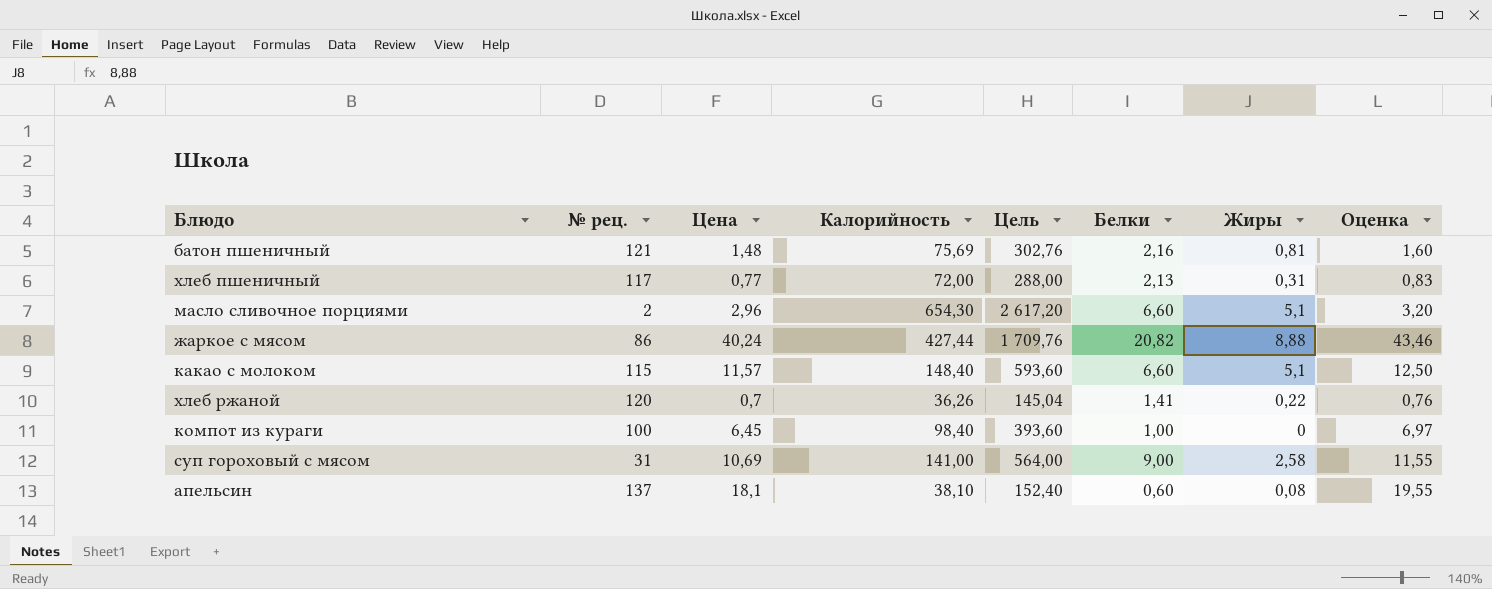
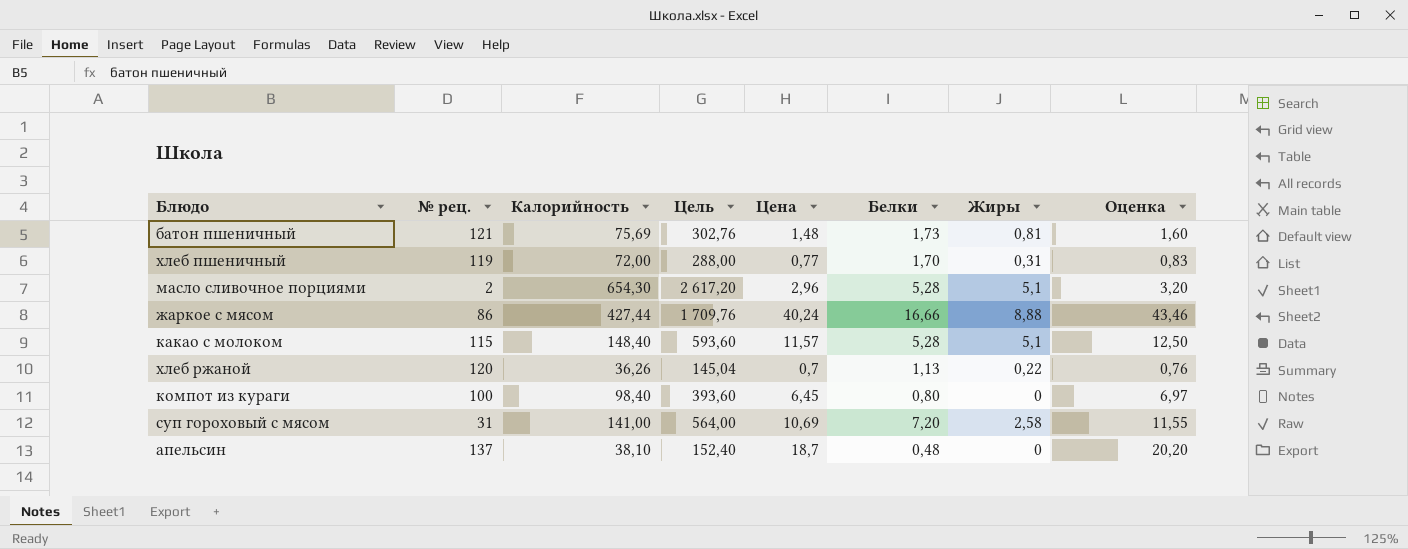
column Цена | position: 3 -> 5
батон пшеничный | Белки: 2,16 -> 1,73
хлеб пшеничный | № рец.: 117 -> 119
хлеб пшеничный | Белки: 2,13 -> 1,70
масло сливочное порциями | Белки: 6,60 -> 5,28
жаркое с мясом | Белки: 20,82 -> 16,66
какао с молоком | Белки: 6,60 -> 5,28
хлеб ржаной | Белки: 1,41 -> 1,13
компот из кураги | Белки: 1,00 -> 0,80
суп гороховый с мясом | Белки: 9,00 -> 7,20
апельсин | Цена: 18,1 -> 18,7
апельсин | Белки: 0,60 -> 0,48
апельсин | Жиры: 0,08 -> 0
апельсин | Оценка: 19,55 -> 20,20

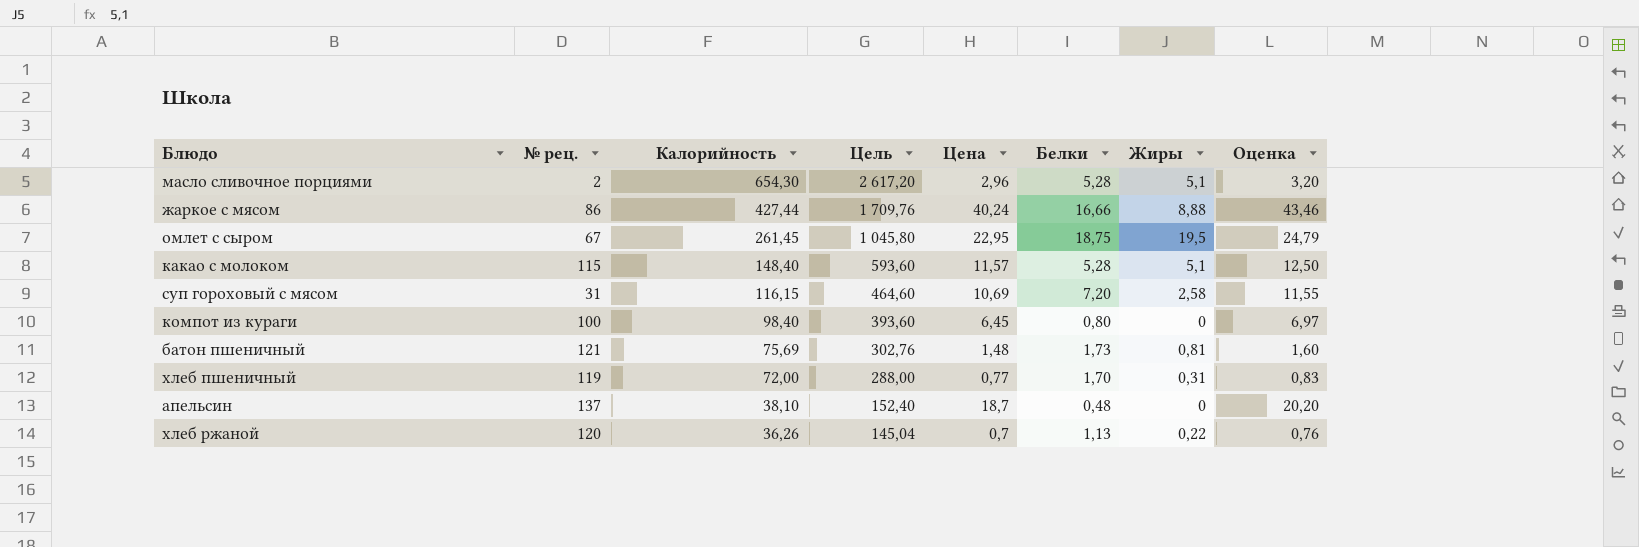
row order: none -> Калорийность descending
row омлет с сыром: none -> 67 | 261,45 | 1 045,80 | 22,95 | 18,75 | 19,5 | 24,79
суп гороховый с мясом | Калорийность: 141,00 -> 116,15
суп гороховый с мясом | Цель: 564,00 -> 464,60

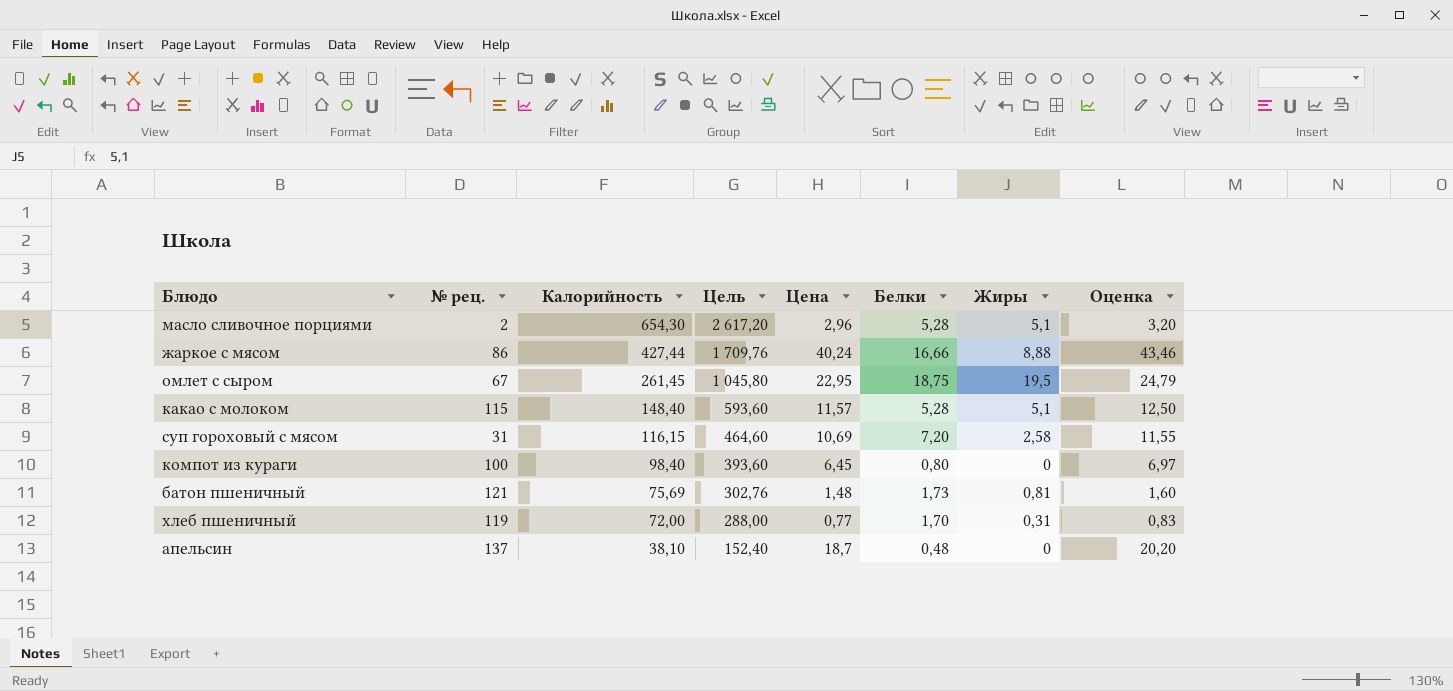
row хлеб ржаной: 120 | 36,26 | 145,04 | 0,7 | 1,13 | 0,22 | 0,76 -> none

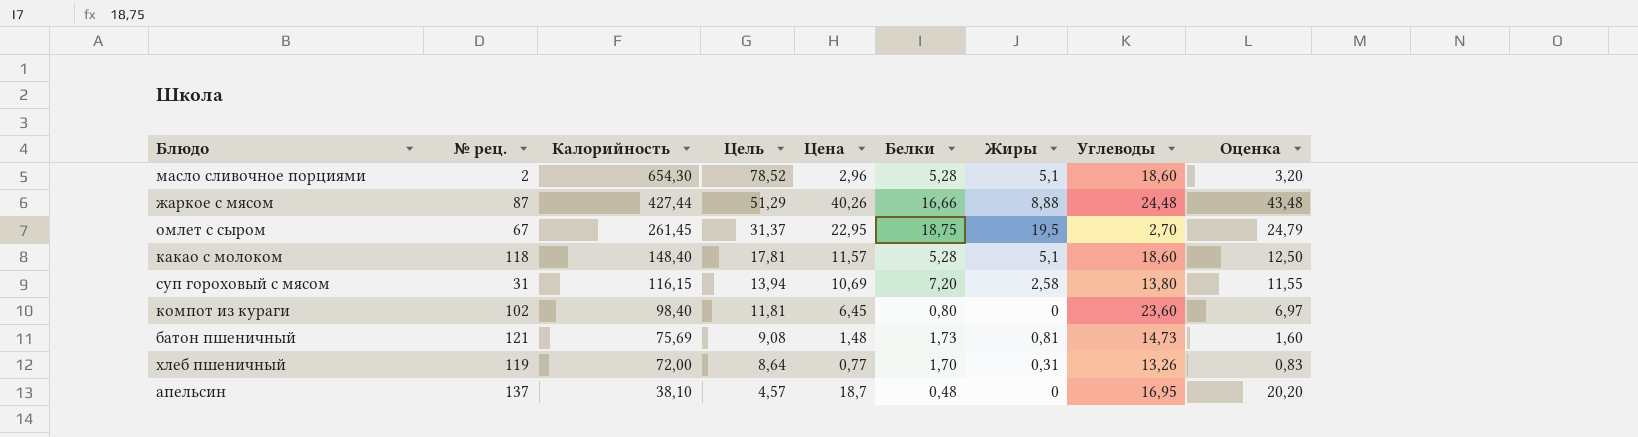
column Цель | formula: [Калорийность] * 4 -> [Калорийность] * 0,12
column Углеводы | position: none -> 8
жаркое с мясом | № рец.: 86 -> 87
жаркое с мясом | Цена: 40,24 -> 40,26
жаркое с мясом | Оценка: 43,46 -> 43,48
какао с молоком | № рец.: 115 -> 118
компот из кураги | № рец.: 100 -> 102

